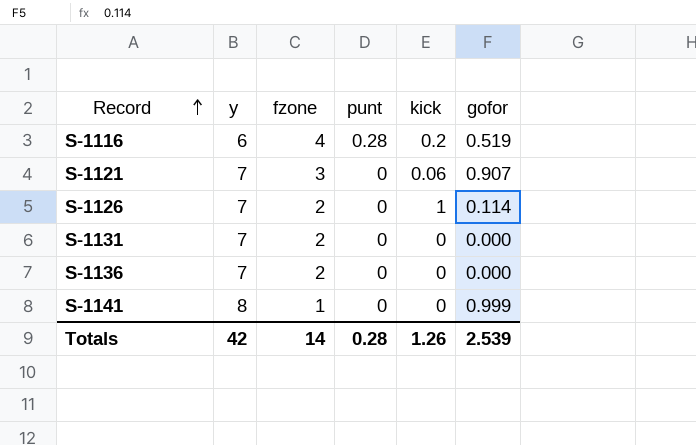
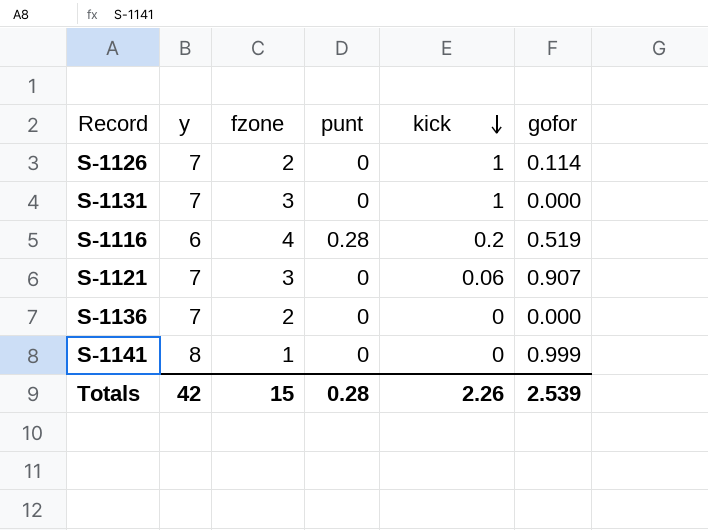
row order: Record ascending -> kick descending
S-1131 | fzone: 2 -> 3
S-1131 | kick: 0 -> 1
Totals | fzone: 14 -> 15
Totals | kick: 1.26 -> 2.26

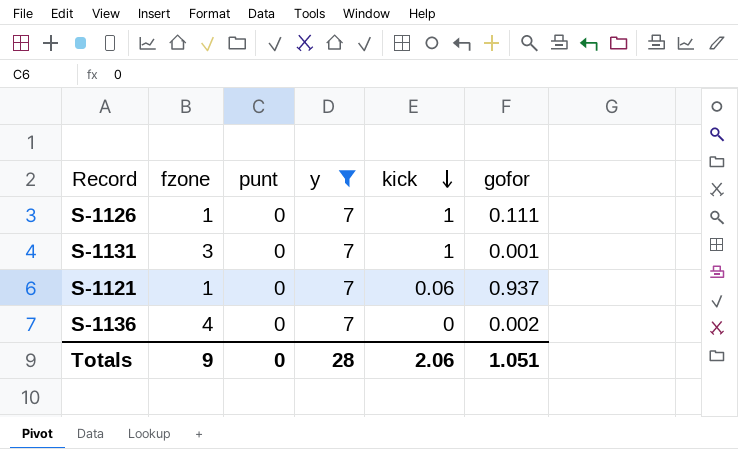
filter: none -> y = 7
column y | position: 2 -> 4
S-1126 | fzone: 2 -> 1
S-1126 | gofor: 0.114 -> 0.111
S-1131 | gofor: 0.000 -> 0.001
S-1121 | fzone: 3 -> 1
S-1121 | gofor: 0.907 -> 0.937
S-1136 | fzone: 2 -> 4
S-1136 | gofor: 0.000 -> 0.002
Totals | fzone: 15 -> 9
Totals | punt: 0.28 -> 0
Totals | y: 42 -> 28
Totals | kick: 2.26 -> 2.06
Totals | gofor: 2.539 -> 1.051

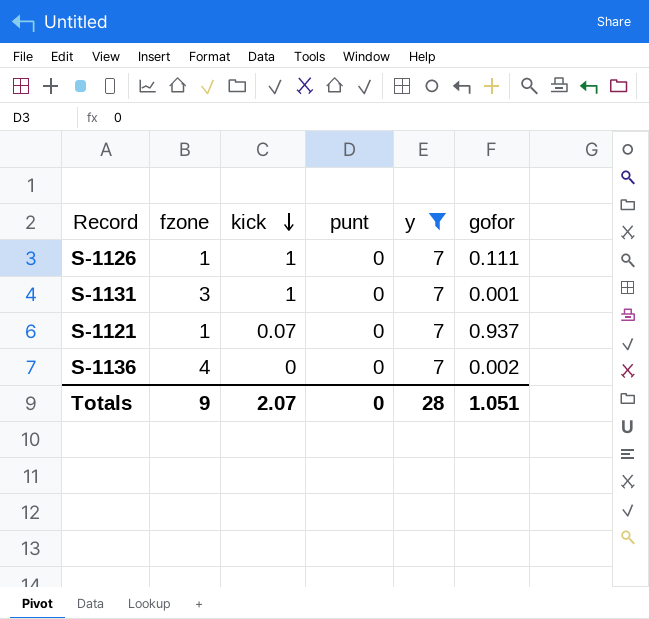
column kick | position: 5 -> 3
S-1121 | kick: 0.06 -> 0.07
Totals | kick: 2.06 -> 2.07

